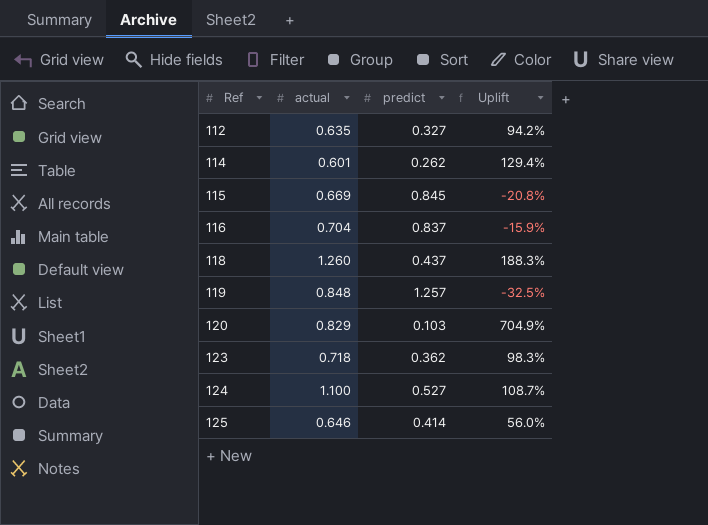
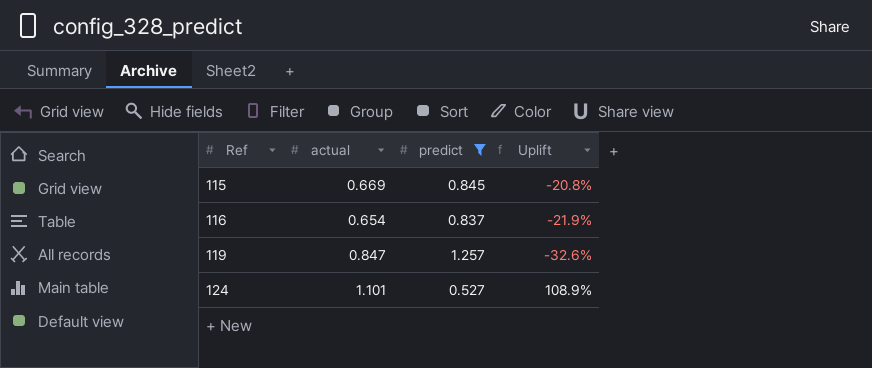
filter: none -> predict >= 0.527
116 | actual: 0.704 -> 0.654
116 | Uplift: -15.9% -> -21.9%
119 | actual: 0.848 -> 0.847
119 | Uplift: -32.5% -> -32.6%
124 | actual: 1.100 -> 1.101
124 | Uplift: 108.7% -> 108.9%

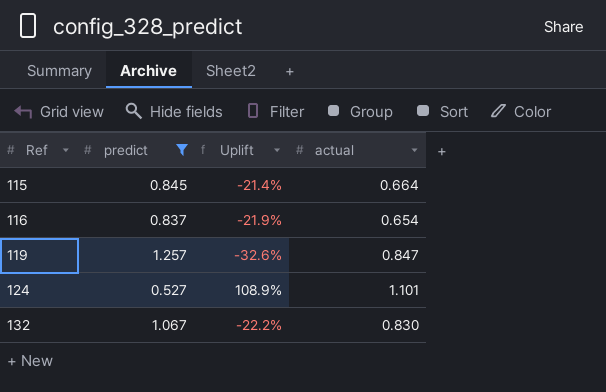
column actual | position: 2 -> 4
115 | Uplift: -20.8% -> -21.4%
115 | actual: 0.669 -> 0.664
row 132: none -> 1.067 | -22.2% | 0.830

